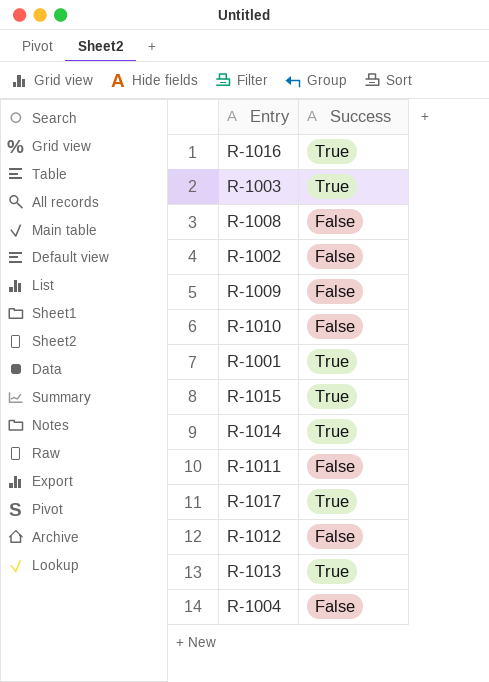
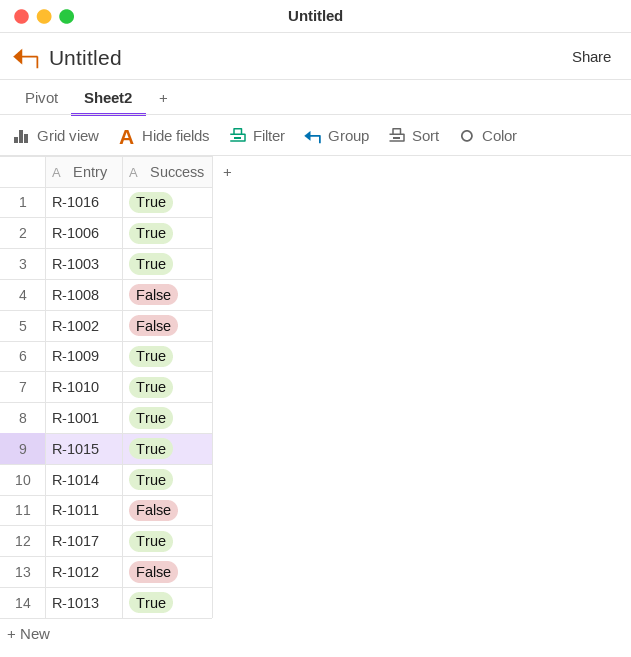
row R-1004: False -> none
row R-1006: none -> True
R-1009 | Success: False -> True
R-1010 | Success: False -> True

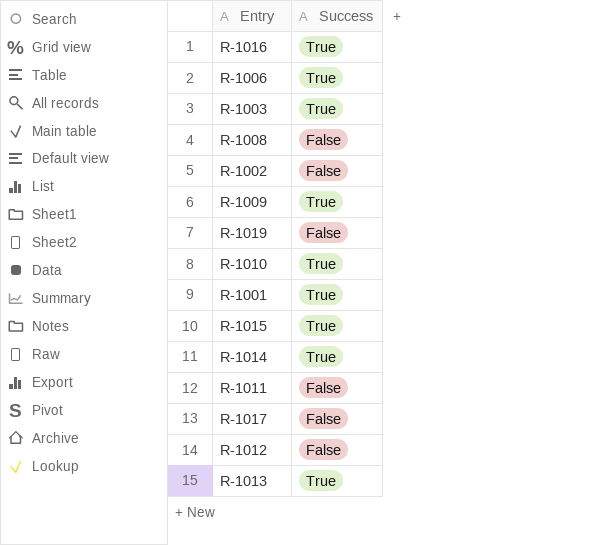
row R-1019: none -> False
R-1017 | Success: True -> False

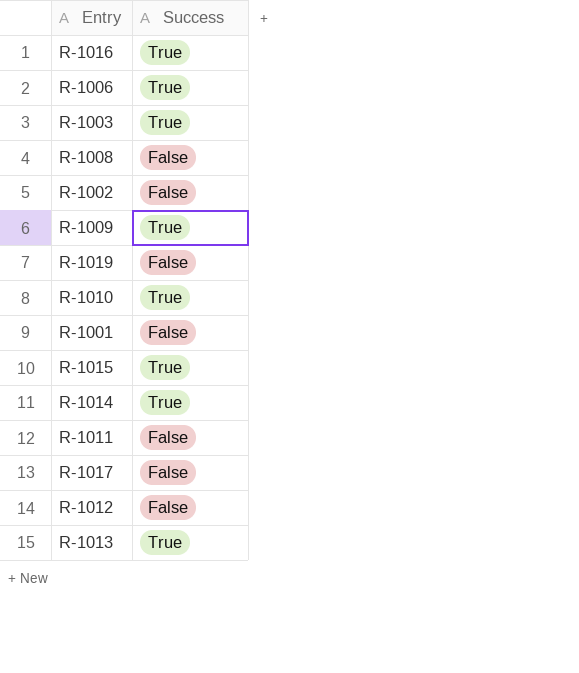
R-1001 | Success: True -> False

